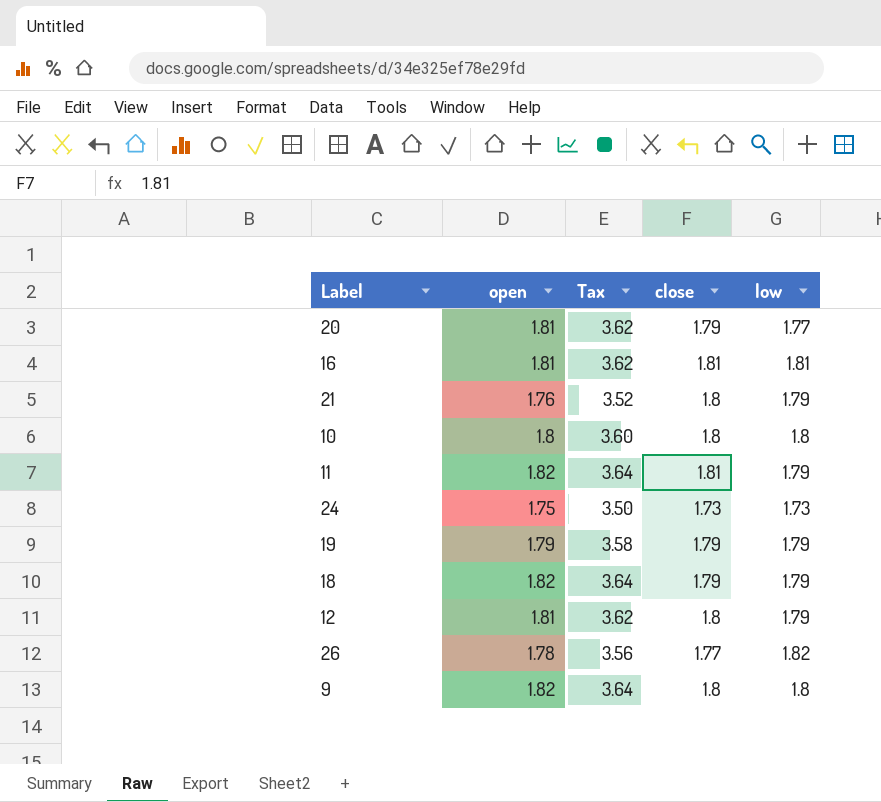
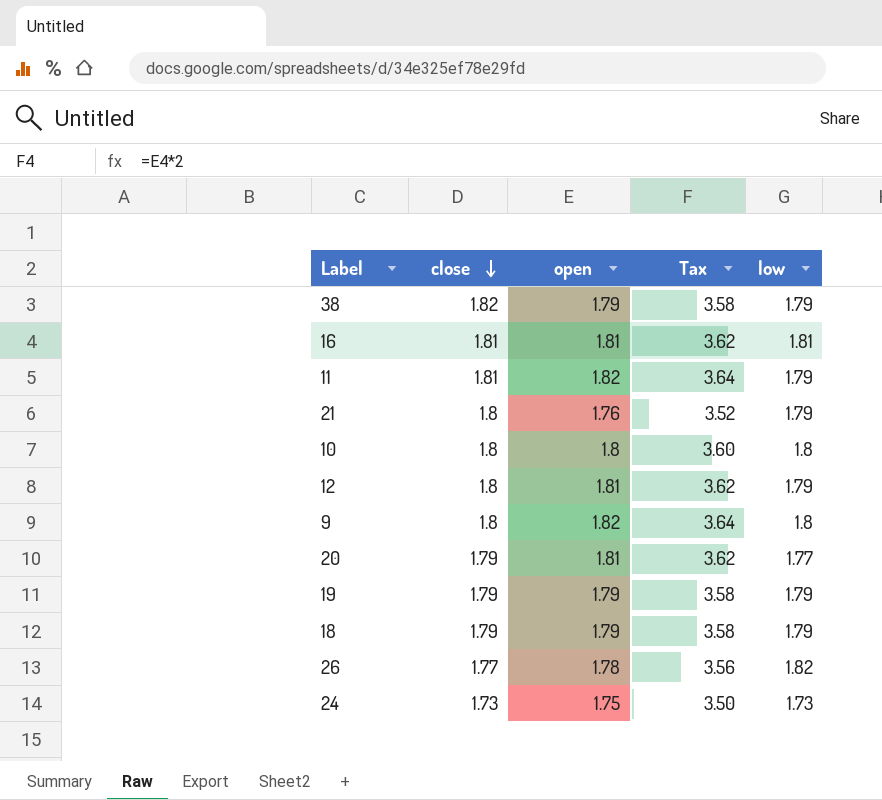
row order: none -> close descending
column close | position: 4 -> 2
row 38: none -> 1.82 | 1.79 | 3.58 | 1.79
18 | open: 1.82 -> 1.79
18 | Tax: 3.64 -> 3.58

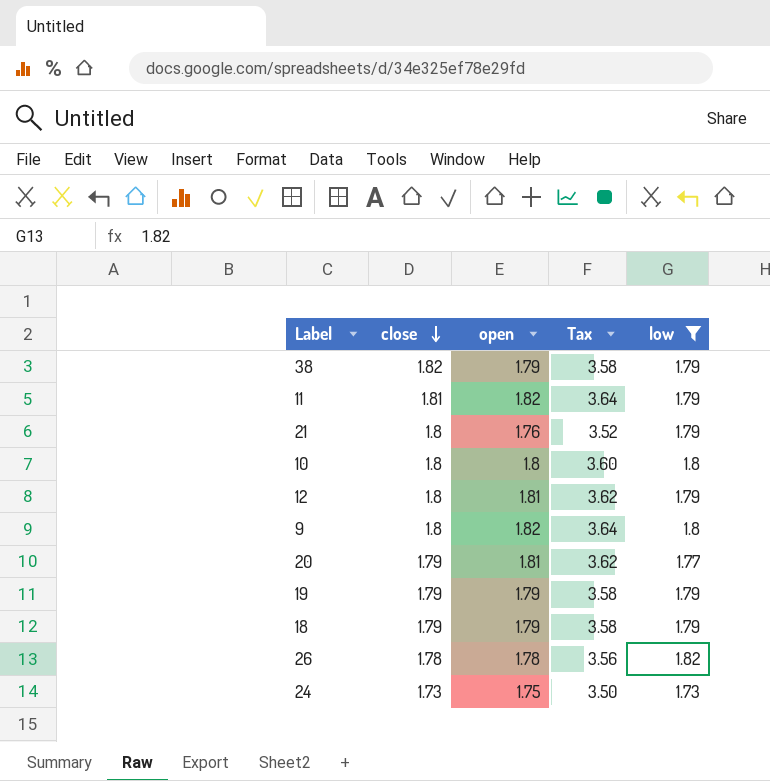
filter: none -> low != 1.81
26 | close: 1.77 -> 1.78

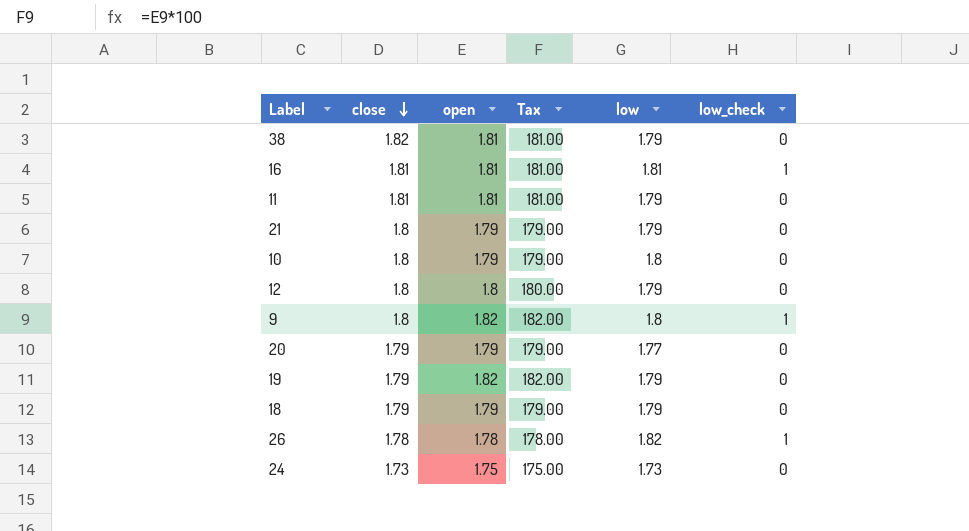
filter: low != 1.81 -> none
column Tax | formula: [open] * 2 -> [open] * 100
column low_check | position: none -> 6
38 | open: 1.79 -> 1.81
11 | open: 1.82 -> 1.81
21 | open: 1.76 -> 1.79
10 | open: 1.8 -> 1.79
12 | open: 1.81 -> 1.8
20 | open: 1.81 -> 1.79
19 | open: 1.79 -> 1.82

